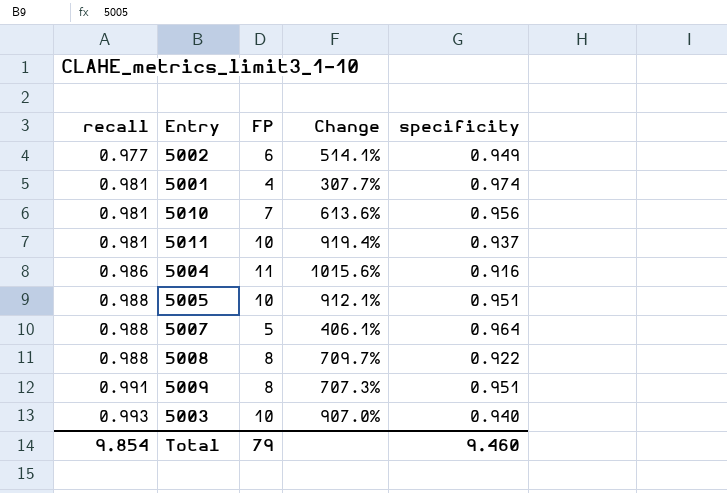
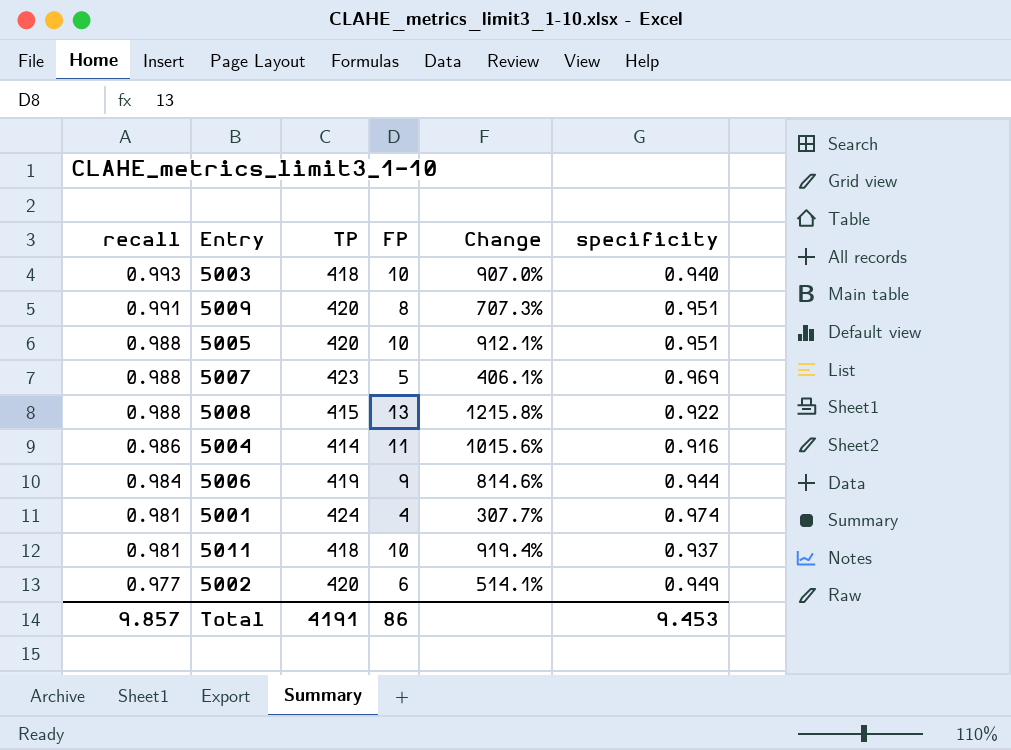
row order: recall ascending -> recall descending
column TP | position: none -> 3
row 5010: 0.981 | 7 | 613.6% | 0.956 -> none
5007 | specificity: 0.964 -> 0.969
5008 | FP: 8 -> 13
5008 | Change: 709.7% -> 1215.8%
row 5006: none -> 0.984 | 419 | 9 | 814.6% | 0.944
Total | recall: 9.854 -> 9.857
Total | FP: 79 -> 86
Total | specificity: 9.460 -> 9.453

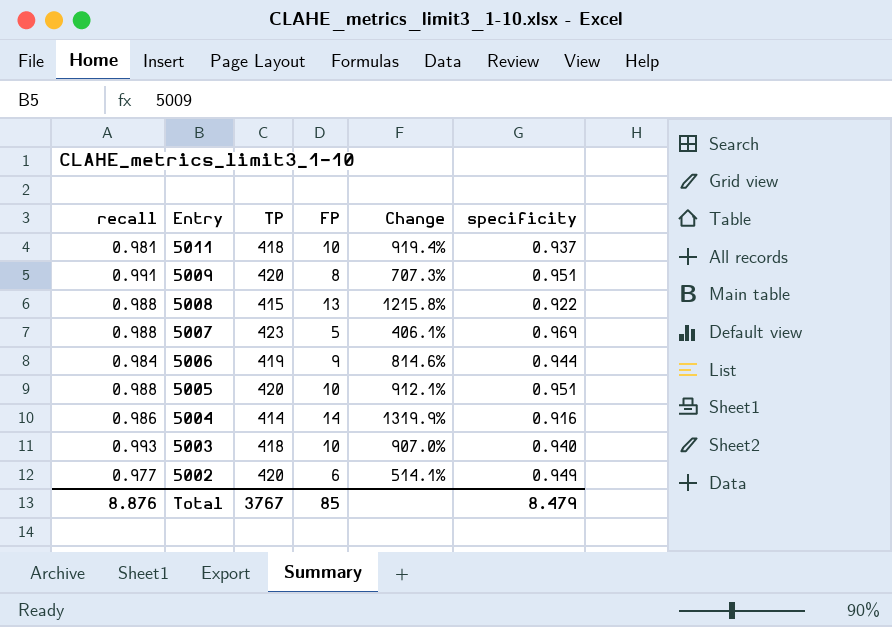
row order: recall descending -> Entry descending
row 5001: 0.981 | 424 | 4 | 307.7% | 0.974 -> none
5004 | FP: 11 -> 14
5004 | Change: 1015.6% -> 1319.9%
Total | recall: 9.857 -> 8.876
Total | TP: 4191 -> 3767
Total | FP: 86 -> 85
Total | specificity: 9.453 -> 8.479

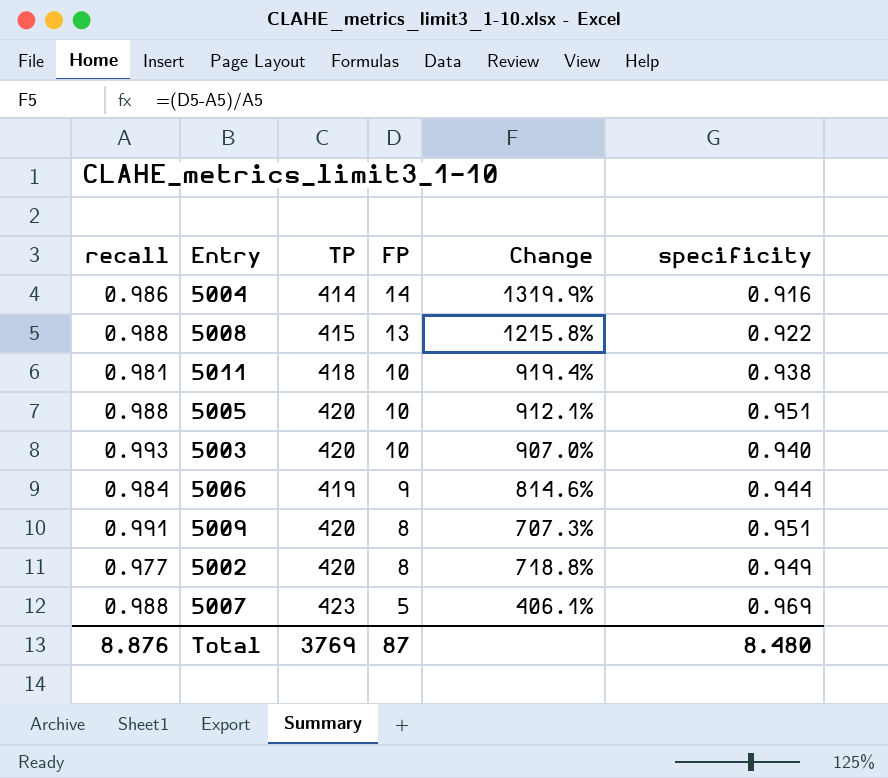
row order: Entry descending -> FP descending
5011 | specificity: 0.937 -> 0.938
5003 | TP: 418 -> 420
5002 | FP: 6 -> 8
5002 | Change: 514.1% -> 718.8%
Total | TP: 3767 -> 3769
Total | FP: 85 -> 87
Total | specificity: 8.479 -> 8.480

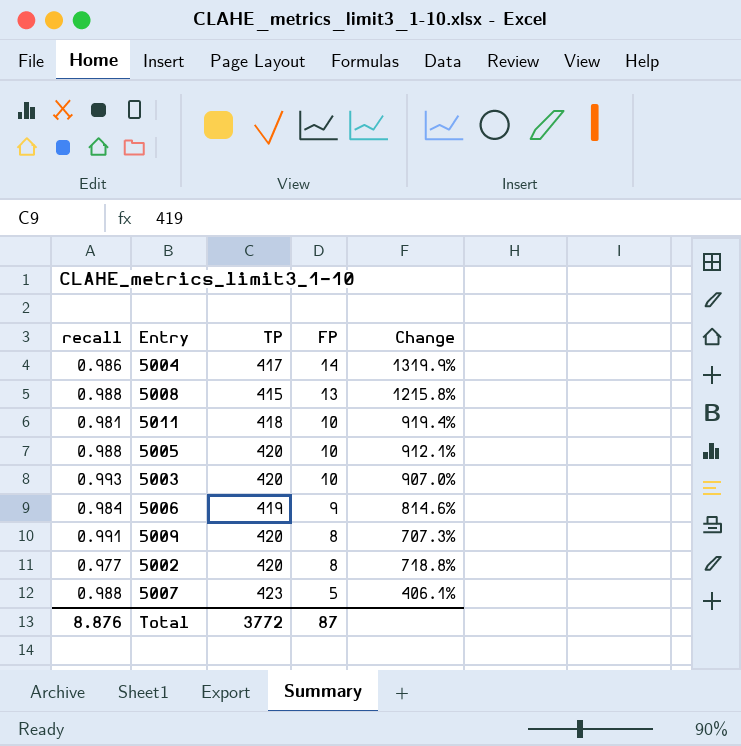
column specificity | position: 6 -> none
5004 | TP: 414 -> 417
Total | TP: 3769 -> 3772

